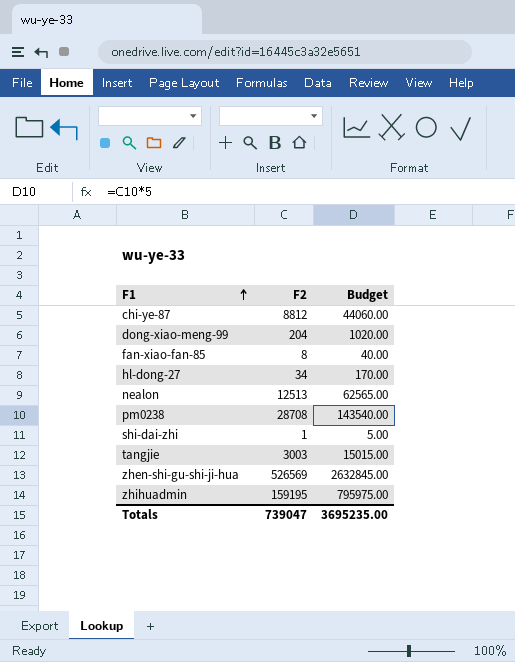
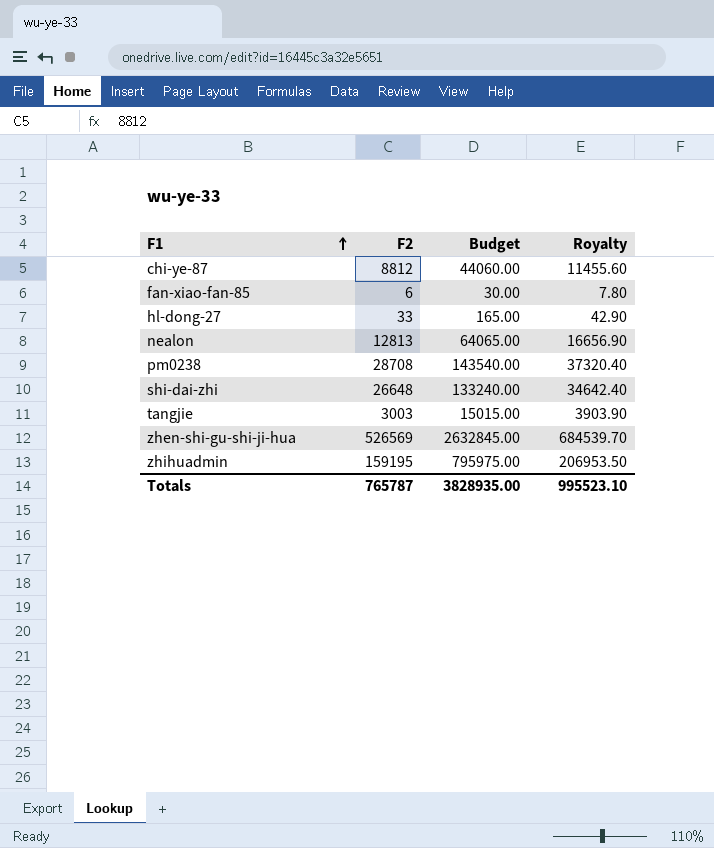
column Royalty | formula: none -> [F2] * 1.3
row dong-xiao-meng-99: 204 | 1020.00 -> none
fan-xiao-fan-85 | F2: 8 -> 6
fan-xiao-fan-85 | Budget: 40.00 -> 30.00
hl-dong-27 | F2: 34 -> 33
hl-dong-27 | Budget: 170.00 -> 165.00
nealon | F2: 12513 -> 12813
nealon | Budget: 62565.00 -> 64065.00
shi-dai-zhi | F2: 1 -> 26648
shi-dai-zhi | Budget: 5.00 -> 133240.00
Totals | F2: 739047 -> 765787
Totals | Budget: 3695235.00 -> 3828935.00

